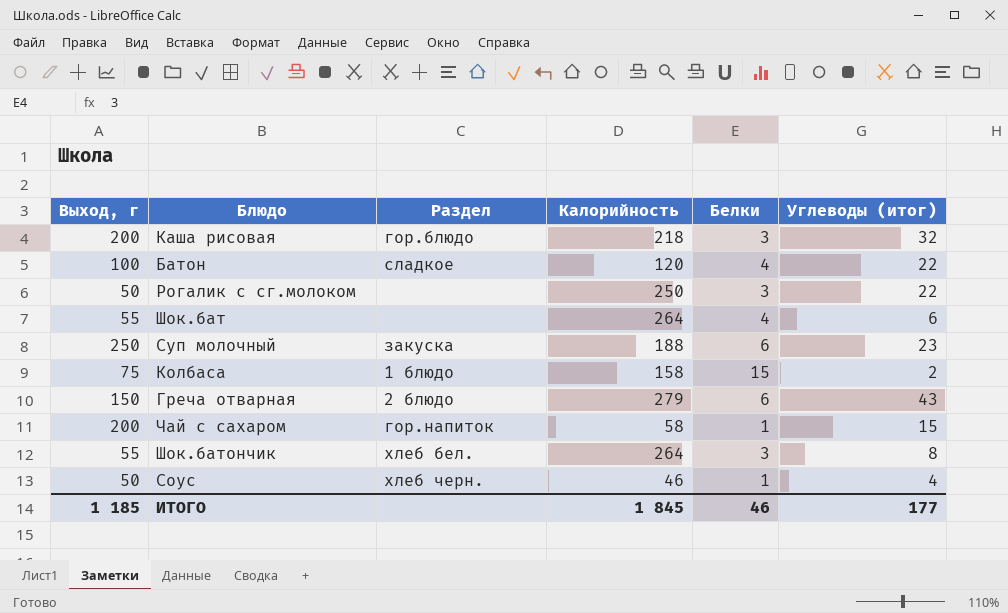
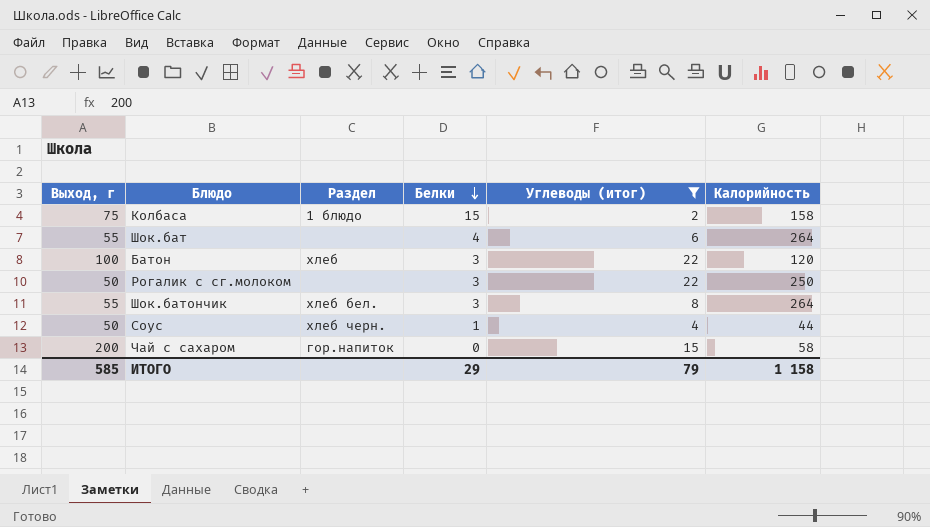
filter: none -> Углеводы (итог) <= 22
row order: none -> Белки descending
column Калорийность | position: 4 -> 6
Батон | Раздел: сладкое -> хлеб
Батон | Белки: 4 -> 3
Соус | Калорийность: 46 -> 44
Чай с сахаром | Белки: 1 -> 0
ИТОГО | Выход, г: 1 185 -> 585
ИТОГО | Белки: 46 -> 29
ИТОГО | Углеводы (итог): 177 -> 79
ИТОГО | Калорийность: 1 845 -> 1 158

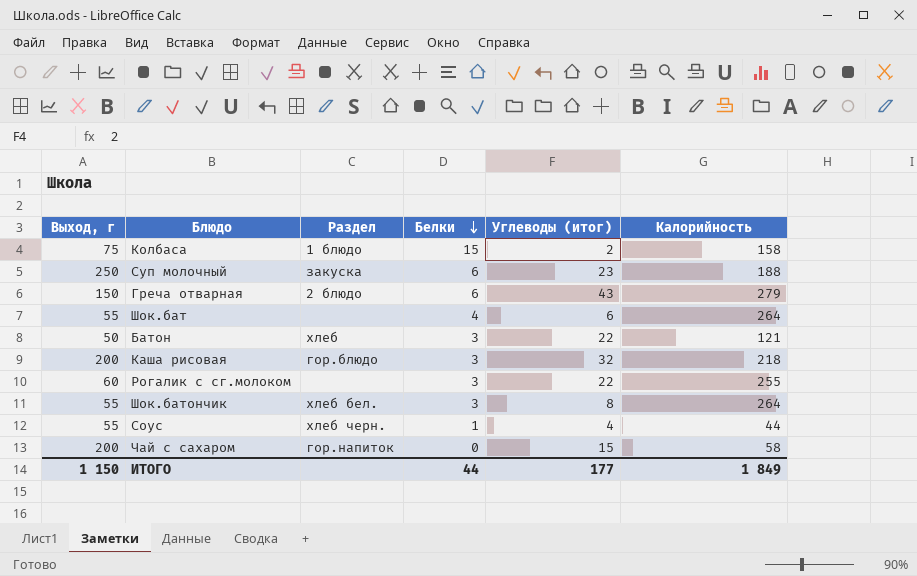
filter: Углеводы (итог) <= 22 -> none
Батон | Выход, г: 100 -> 50
Батон | Калорийность: 120 -> 121
Рогалик с сг.молоком | Выход, г: 50 -> 60
Рогалик с сг.молоком | Калорийность: 250 -> 255
Соус | Выход, г: 50 -> 55
ИТОГО | Выход, г: 585 -> 1 150
ИТОГО | Белки: 29 -> 44
ИТОГО | Углеводы (итог): 79 -> 177
ИТОГО | Калорийность: 1 158 -> 1 849

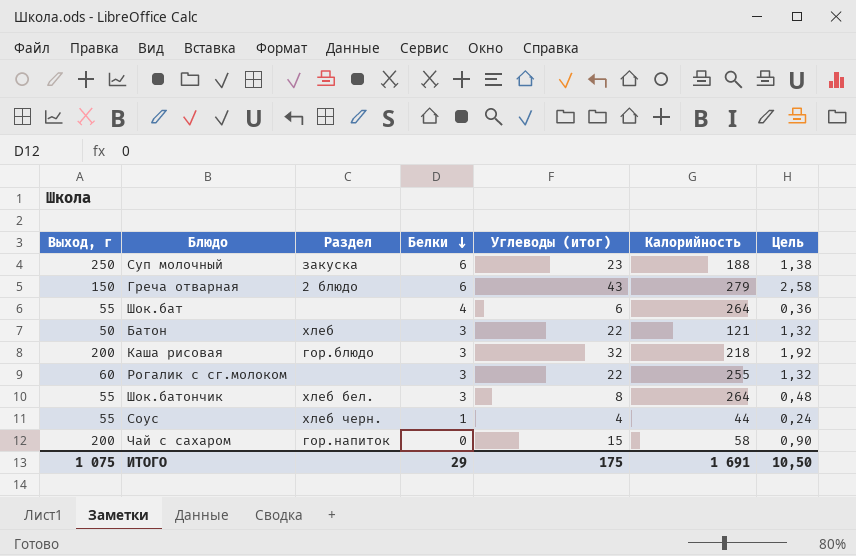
column Цель | formula: none -> [Углеводы (итог)] * 0,06
row Колбаса: 75 | 1 блюдо | 15 | 2 | 158 -> none
ИТОГО | Выход, г: 1 150 -> 1 075
ИТОГО | Белки: 44 -> 29
ИТОГО | Углеводы (итог): 177 -> 175
ИТОГО | Калорийность: 1 849 -> 1 691

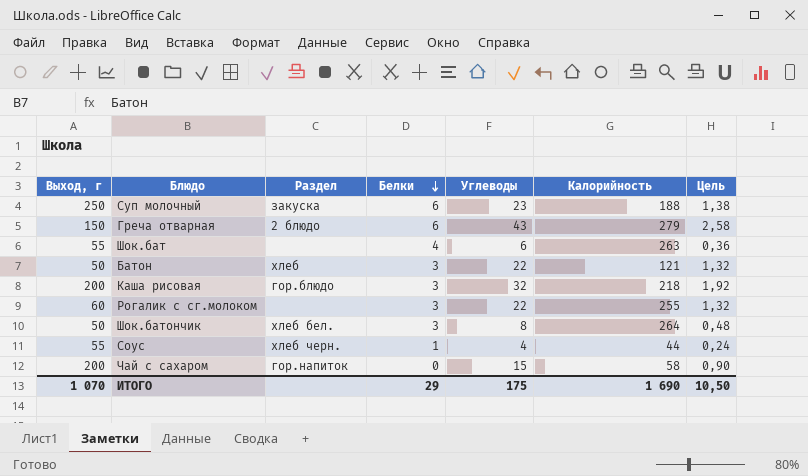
column name: Углеводы (итог) -> Углеводы
Шок.бат | Калорийность: 264 -> 263
Шок.батончик | Выход, г: 55 -> 50
ИТОГО | Выход, г: 1 075 -> 1 070
ИТОГО | Калорийность: 1 691 -> 1 690

